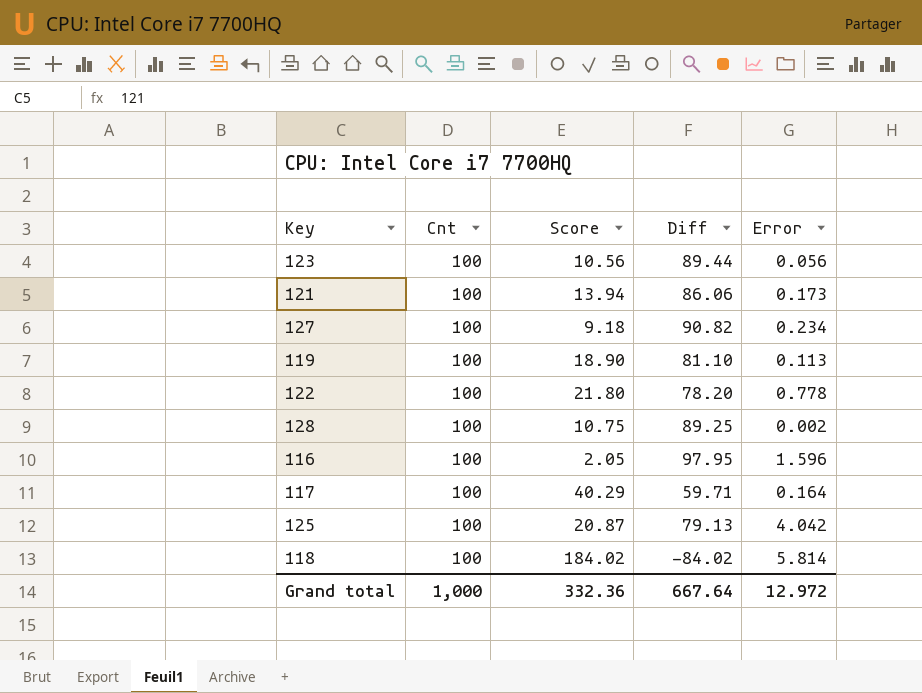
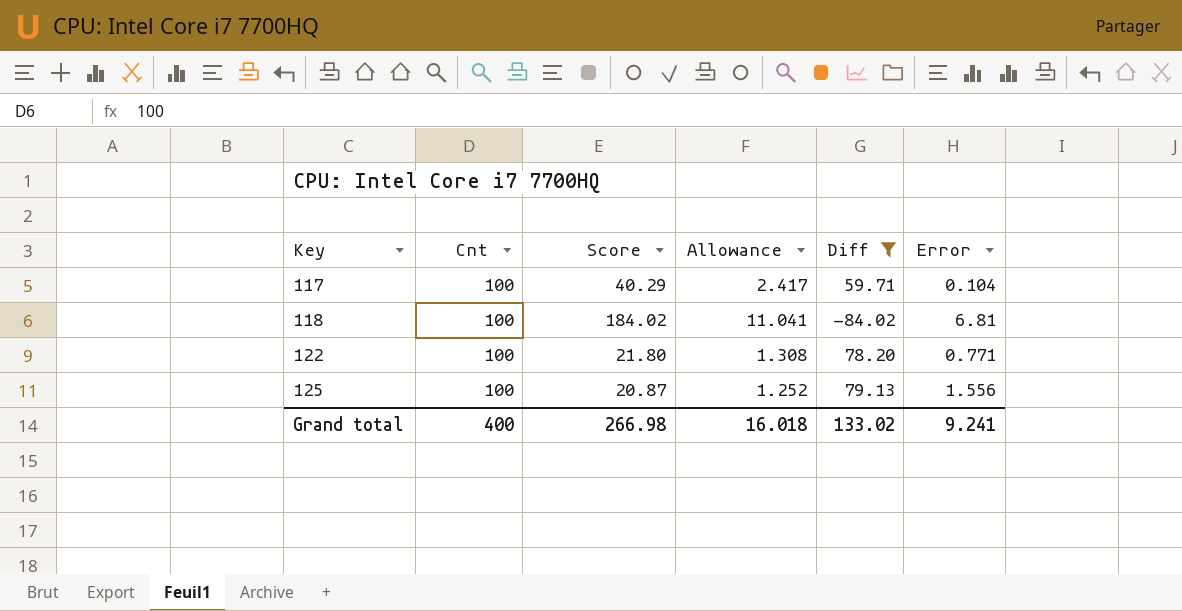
filter: none -> Diff <= 79.13
row order: none -> Key ascending
column Allowance | formula: none -> [Score] * 0.06
117 | Error: 0.164 -> 0.104
118 | Error: 5.814 -> 6.81
122 | Error: 0.778 -> 0.771
125 | Error: 4.042 -> 1.556
Grand total | Cnt: 1,000 -> 400
Grand total | Score: 332.36 -> 266.98
Grand total | Diff: 667.64 -> 133.02
Grand total | Error: 12.972 -> 9.241

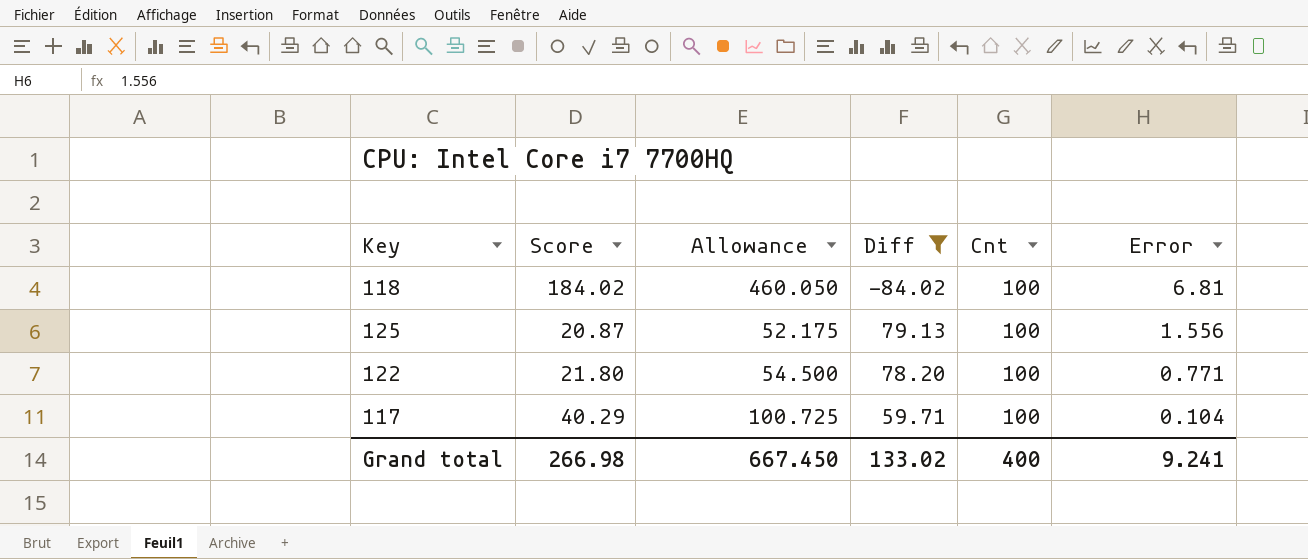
row order: Key ascending -> Error descending
column Allowance | formula: [Score] * 0.06 -> [Score] * 2.5
column Cnt | position: 2 -> 5
Grand total | Allowance: 16.018 -> 667.450

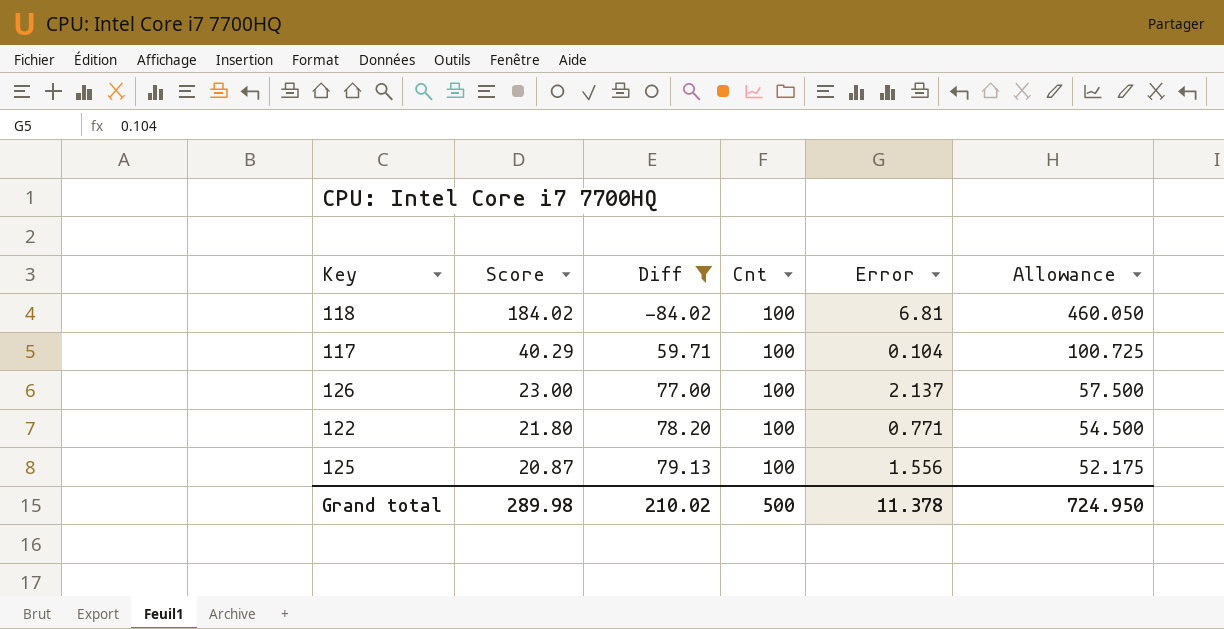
row order: Error descending -> Score descending
column Allowance | position: 3 -> 6
row 126: none -> 23.00 | 77.00 | 100 | 2.137 | 57.500
Grand total | Score: 266.98 -> 289.98
Grand total | Diff: 133.02 -> 210.02
Grand total | Cnt: 400 -> 500
Grand total | Error: 9.241 -> 11.378
Grand total | Allowance: 667.450 -> 724.950

